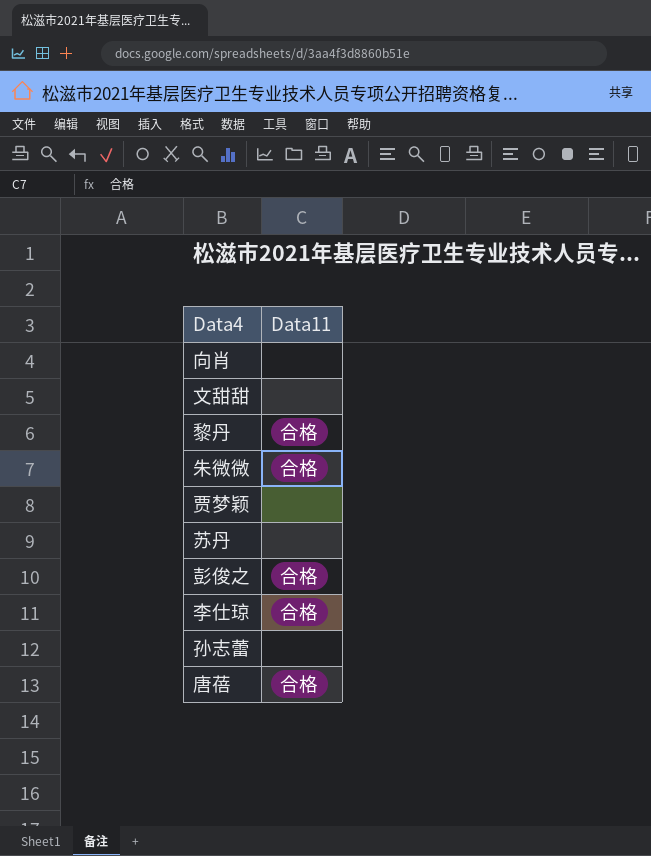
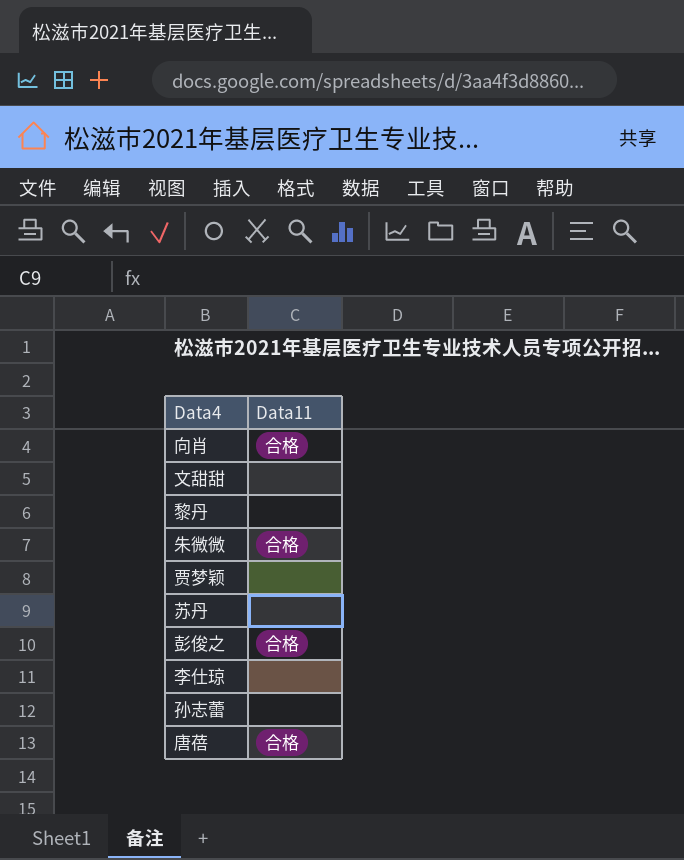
向肖 | Data11: none -> 合格
黎丹 | Data11: 合格 -> none
李仕琼 | Data11: 合格 -> none

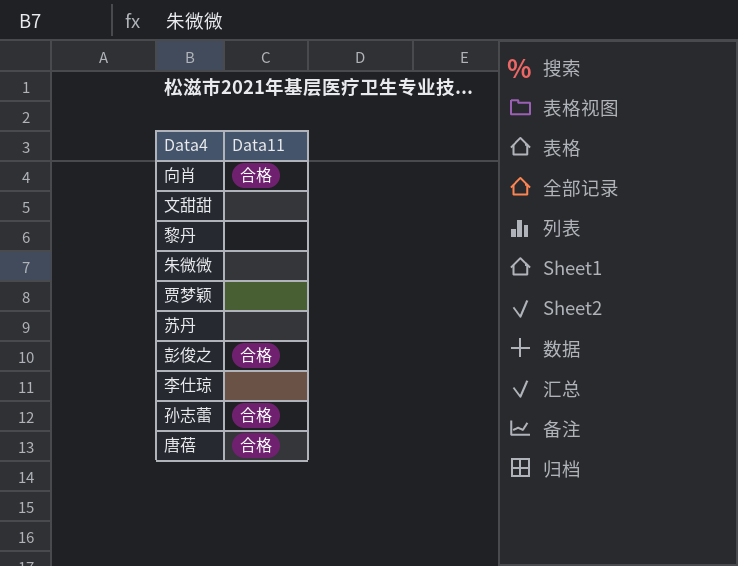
朱微微 | Data11: 合格 -> none
孙志蕾 | Data11: none -> 合格

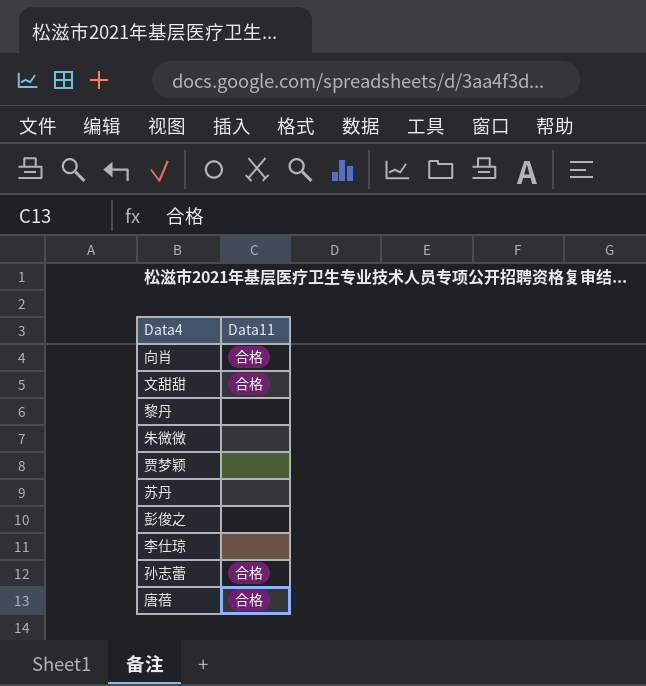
文甜甜 | Data11: none -> 合格
彭俊之 | Data11: 合格 -> none

